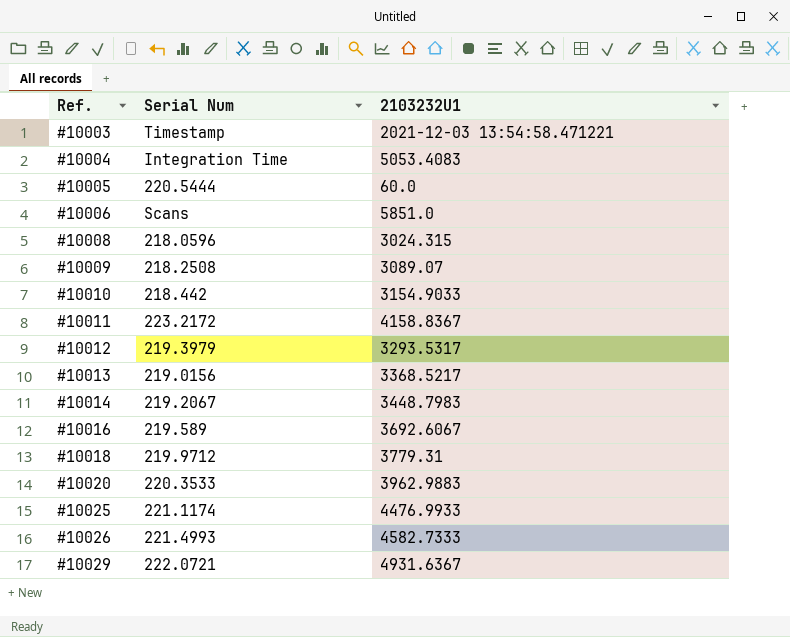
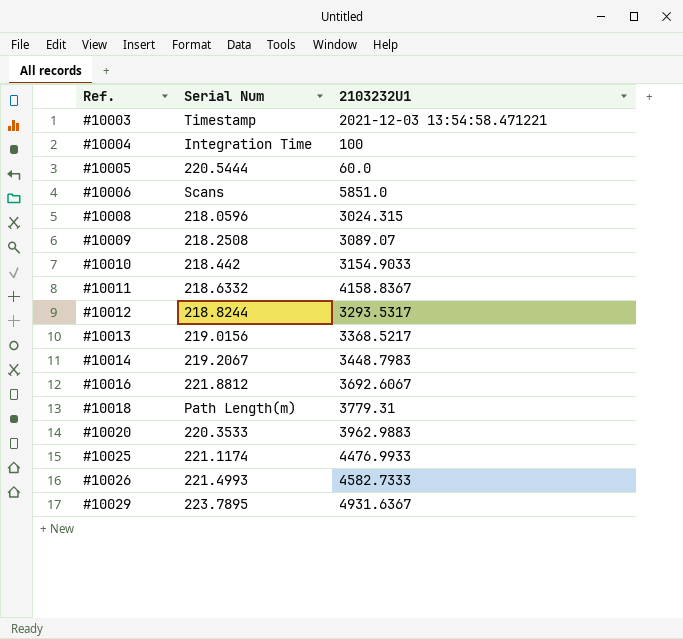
#10004 | 2103232U1: 5053.4083 -> 100
#10011 | Serial Num: 223.2172 -> 218.6332
#10012 | Serial Num: 219.3979 -> 218.8244
#10016 | Serial Num: 219.589 -> 221.8812
#10018 | Serial Num: 219.9712 -> Path Length(m)
#10029 | Serial Num: 222.0721 -> 223.7895

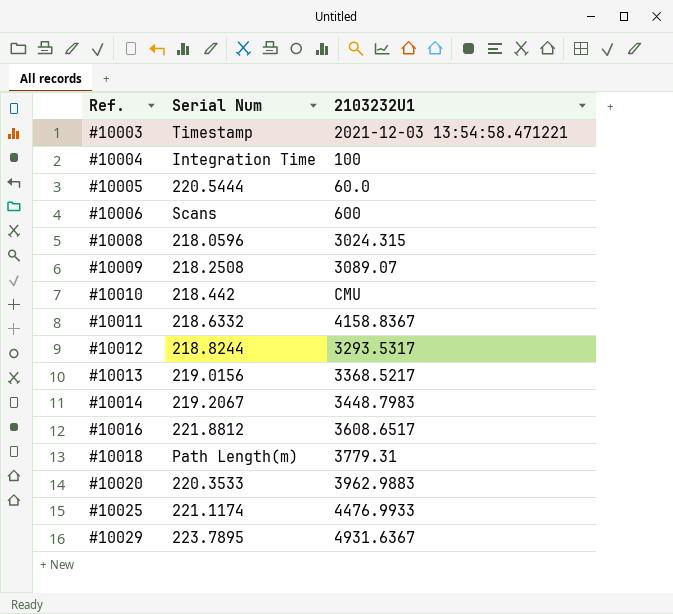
row #10026: 221.4993 | 4582.7333 -> none
#10006 | 2103232U1: 5851.0 -> 600
#10010 | 2103232U1: 3154.9033 -> CMU
#10016 | 2103232U1: 3692.6067 -> 3608.6517

